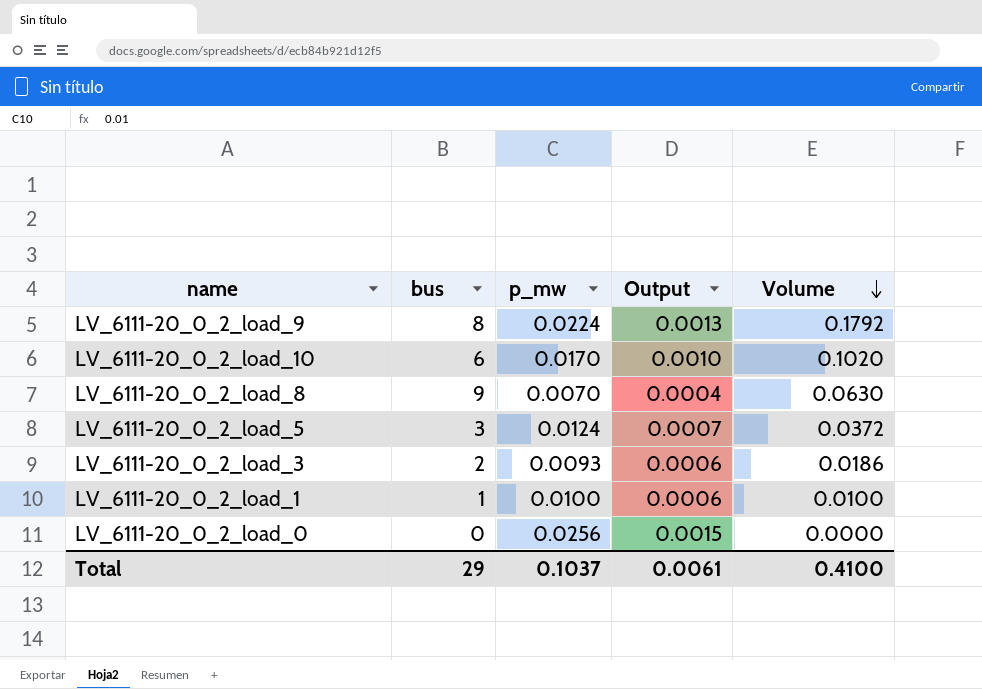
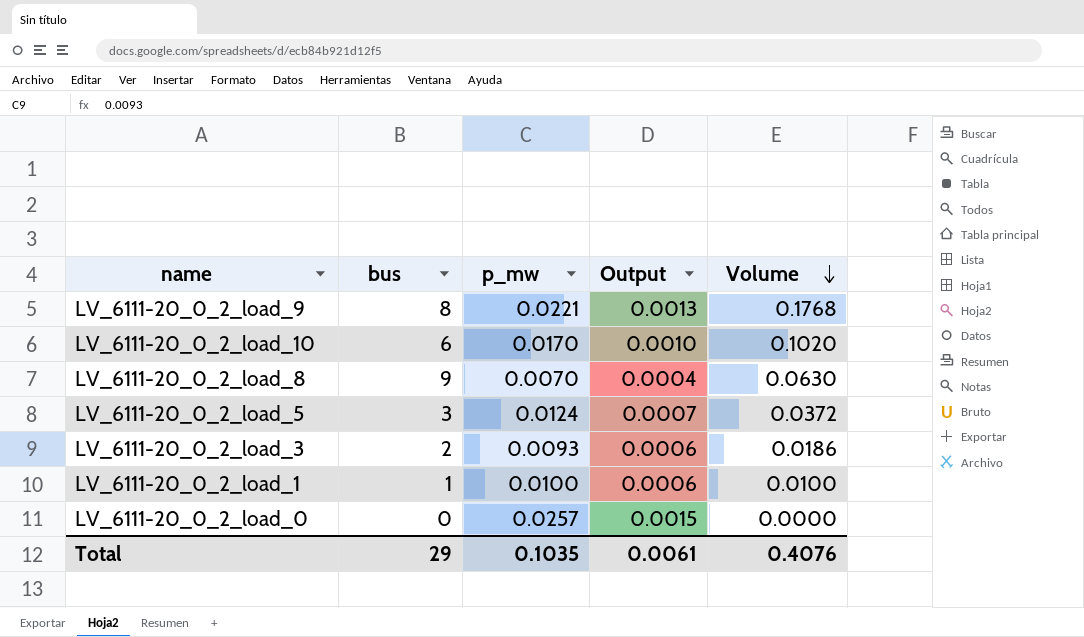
LV_6111-20_0_2_load_9 | p_mw: 0.0224 -> 0.0221
LV_6111-20_0_2_load_9 | Volume: 0.1792 -> 0.1768
LV_6111-20_0_2_load_0 | p_mw: 0.0256 -> 0.0257
Total | p_mw: 0.1037 -> 0.1035
Total | Volume: 0.4100 -> 0.4076

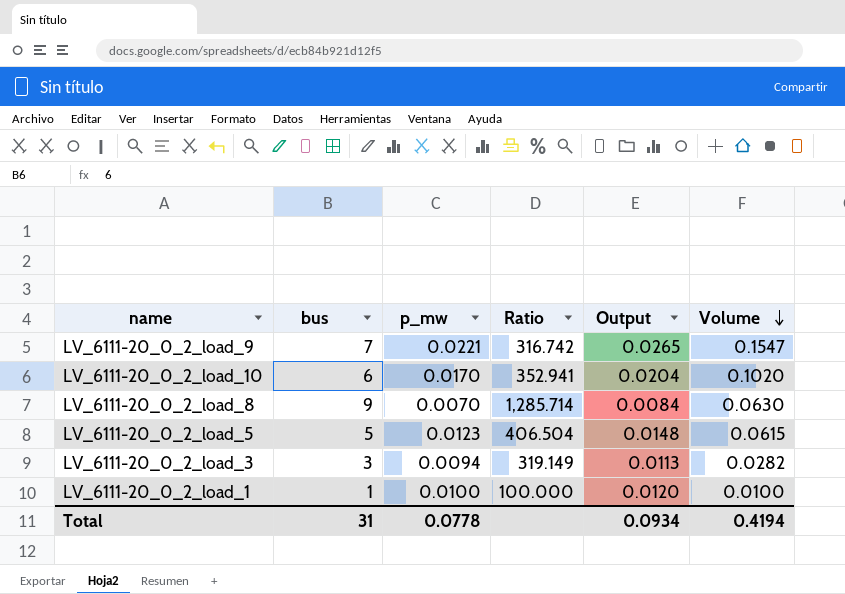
column Ratio | formula: none -> [bus] / [p_mw]
column Output | formula: [p_mw] * 0.06 -> [p_mw] * 1.2
row LV_6111-20_0_2_load_0: 0 | 0.0257 | 0.0015 | 0.0000 -> none
LV_6111-20_0_2_load_9 | bus: 8 -> 7
LV_6111-20_0_2_load_9 | Volume: 0.1768 -> 0.1547
LV_6111-20_0_2_load_5 | bus: 3 -> 5
LV_6111-20_0_2_load_5 | p_mw: 0.0124 -> 0.0123
LV_6111-20_0_2_load_5 | Volume: 0.0372 -> 0.0615
LV_6111-20_0_2_load_3 | bus: 2 -> 3
LV_6111-20_0_2_load_3 | p_mw: 0.0093 -> 0.0094
LV_6111-20_0_2_load_3 | Volume: 0.0186 -> 0.0282
Total | bus: 29 -> 31
Total | p_mw: 0.1035 -> 0.0778
Total | Output: 0.0061 -> 0.0934
Total | Volume: 0.4076 -> 0.4194

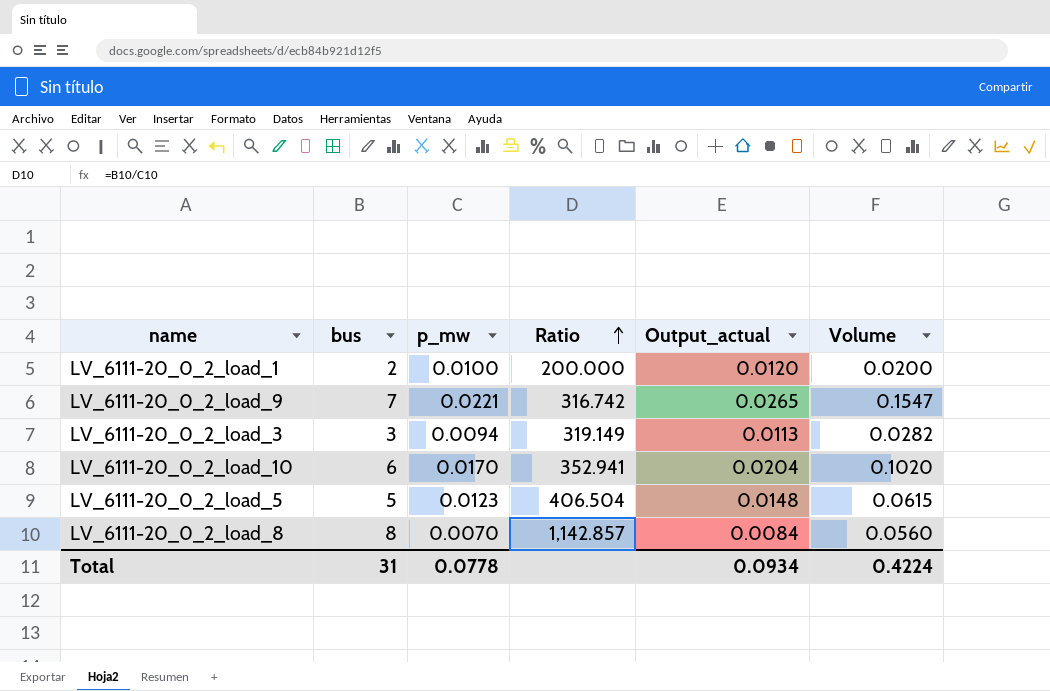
row order: Volume descending -> Ratio ascending
column name: Output -> Output_actual
LV_6111-20_0_2_load_1 | bus: 1 -> 2
LV_6111-20_0_2_load_1 | Ratio: 100.000 -> 200.000
LV_6111-20_0_2_load_1 | Volume: 0.0100 -> 0.0200
LV_6111-20_0_2_load_8 | bus: 9 -> 8
LV_6111-20_0_2_load_8 | Ratio: 1,285.714 -> 1,142.857
LV_6111-20_0_2_load_8 | Volume: 0.0630 -> 0.0560
Total | Volume: 0.4194 -> 0.4224

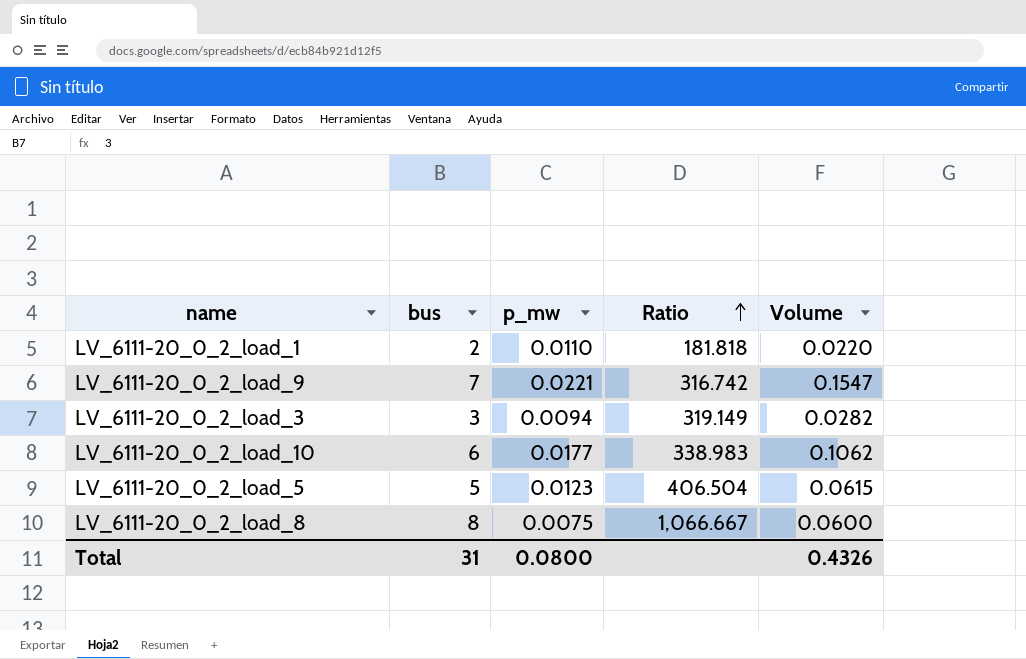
column Output_actual | formula: [p_mw] * 1.2 -> none
LV_6111-20_0_2_load_1 | p_mw: 0.0100 -> 0.0110
LV_6111-20_0_2_load_1 | Ratio: 200.000 -> 181.818
LV_6111-20_0_2_load_1 | Volume: 0.0200 -> 0.0220
LV_6111-20_0_2_load_10 | p_mw: 0.0170 -> 0.0177
LV_6111-20_0_2_load_10 | Ratio: 352.941 -> 338.983
LV_6111-20_0_2_load_10 | Volume: 0.1020 -> 0.1062
LV_6111-20_0_2_load_8 | p_mw: 0.0070 -> 0.0075
LV_6111-20_0_2_load_8 | Ratio: 1,142.857 -> 1,066.667
LV_6111-20_0_2_load_8 | Volume: 0.0560 -> 0.0600
Total | p_mw: 0.0778 -> 0.0800
Total | Volume: 0.4224 -> 0.4326

